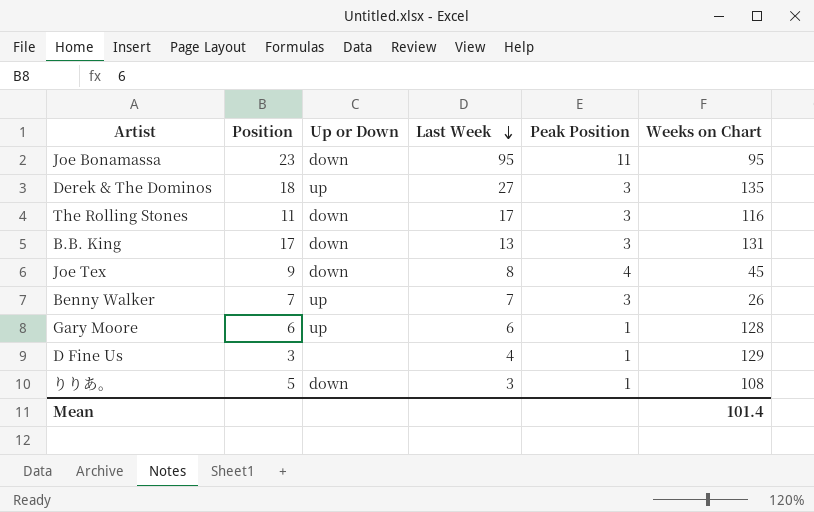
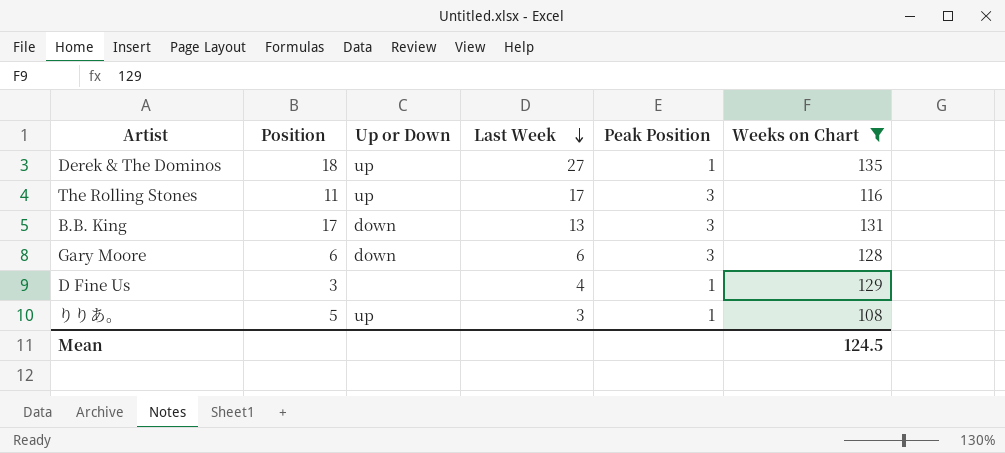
filter: none -> Weeks on Chart >= 108
Derek & The Dominos | Peak Position: 3 -> 1
The Rolling Stones | Up or Down: down -> up
Gary Moore | Up or Down: up -> down
Gary Moore | Peak Position: 1 -> 3
りりあ。 | Up or Down: down -> up
Mean | Weeks on Chart: 101.4 -> 124.5

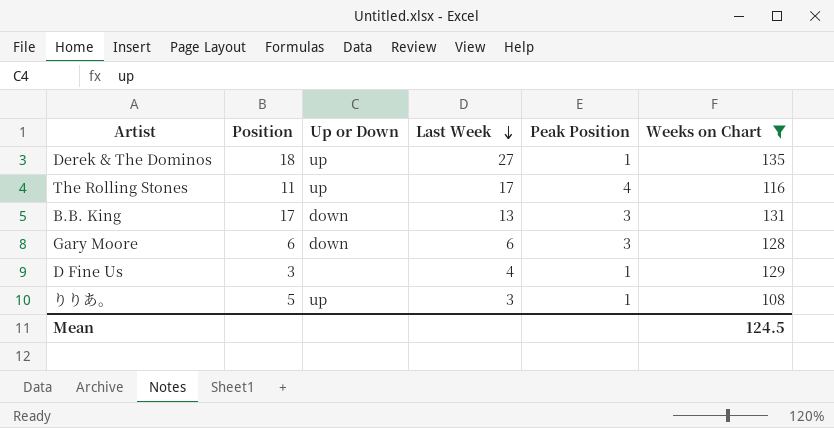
The Rolling Stones | Peak Position: 3 -> 4

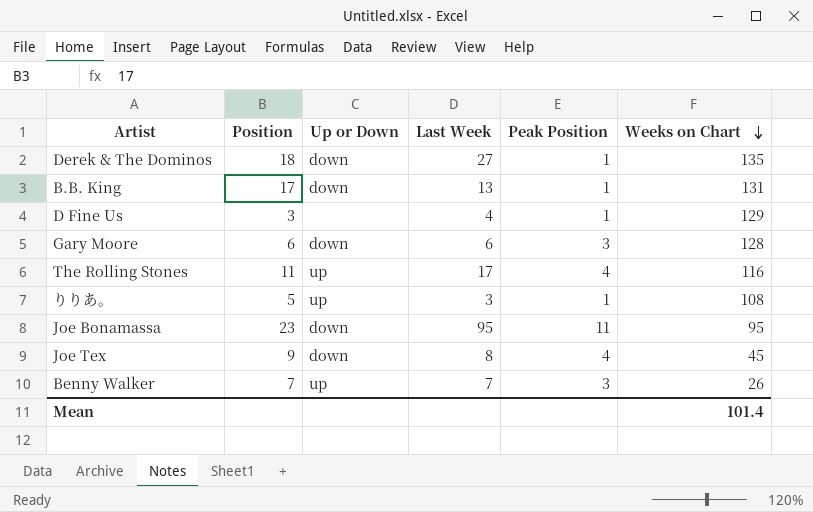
filter: Weeks on Chart >= 108 -> none
row order: Last Week descending -> Weeks on Chart descending
Derek & The Dominos | Up or Down: up -> down
B.B. King | Peak Position: 3 -> 1
Mean | Weeks on Chart: 124.5 -> 101.4

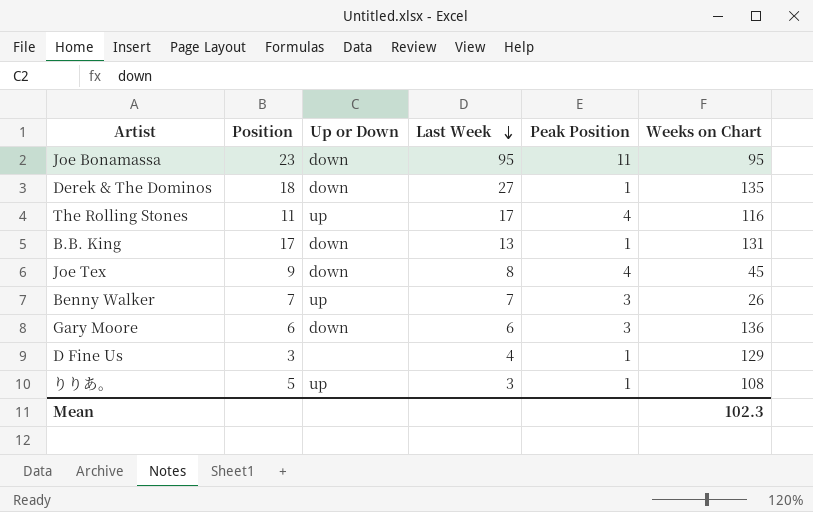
row order: Weeks on Chart descending -> Last Week descending
Gary Moore | Weeks on Chart: 128 -> 136
Mean | Weeks on Chart: 101.4 -> 102.3

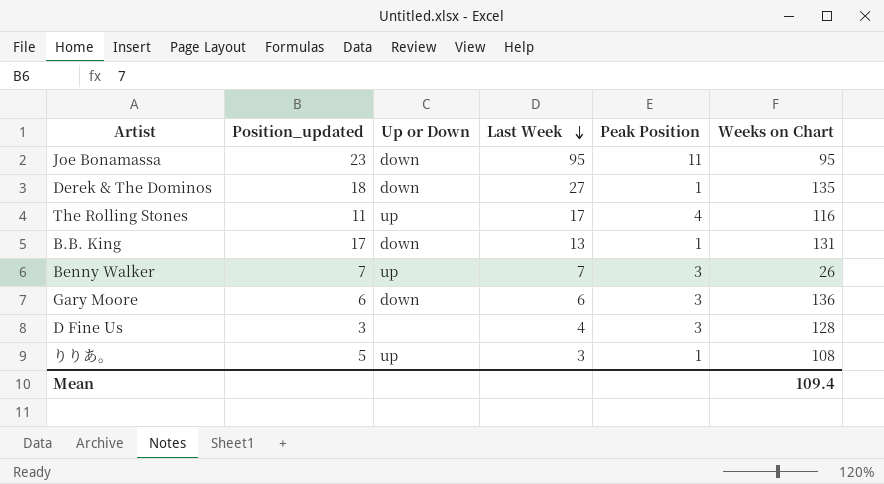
column name: Position -> Position_updated
row Joe Tex: 9 | down | 8 | 4 | 45 -> none
D Fine Us | Peak Position: 1 -> 3
D Fine Us | Weeks on Chart: 129 -> 128
Mean | Weeks on Chart: 102.3 -> 109.4

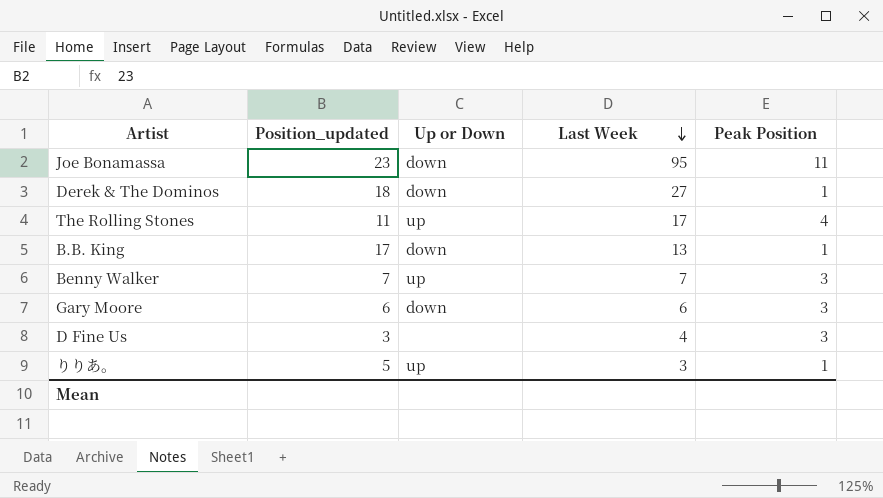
column Weeks on Chart | position: 6 -> none

